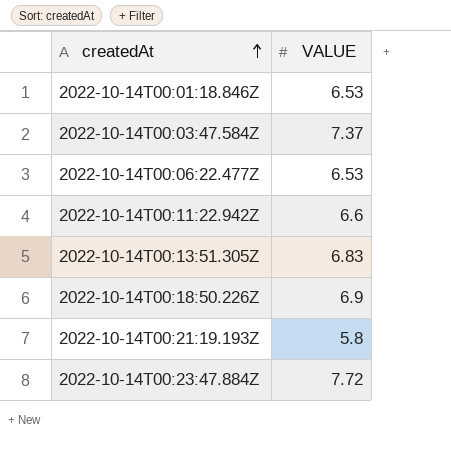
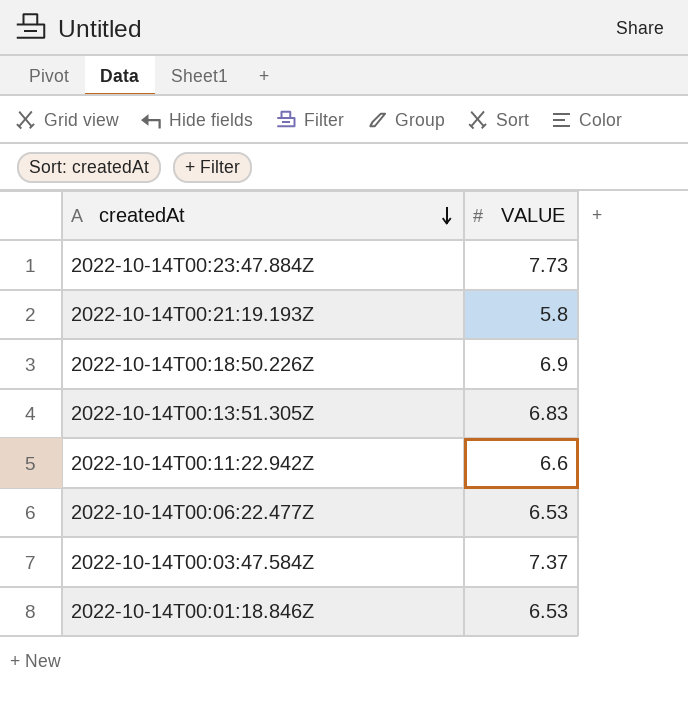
row order: createdAt ascending -> createdAt descending
2022-10-14T00:23:47.884Z | VALUE: 7.72 -> 7.73

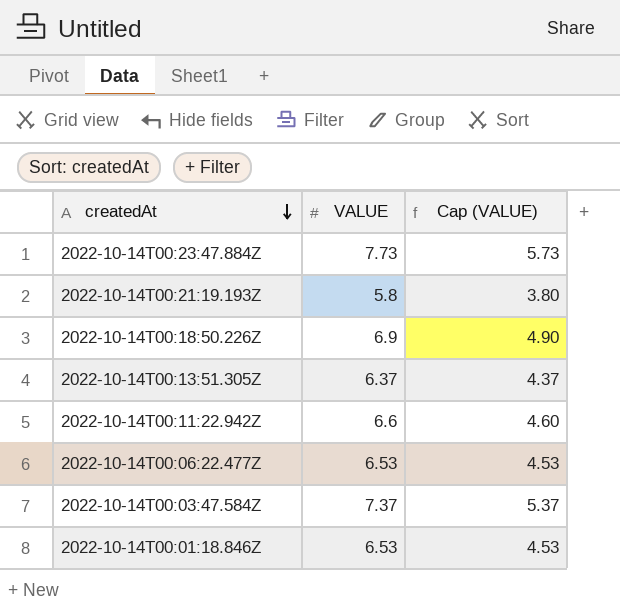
column Cap (VALUE) | formula: none -> [VALUE] - 2
2022-10-14T00:13:51.305Z | VALUE: 6.83 -> 6.37

